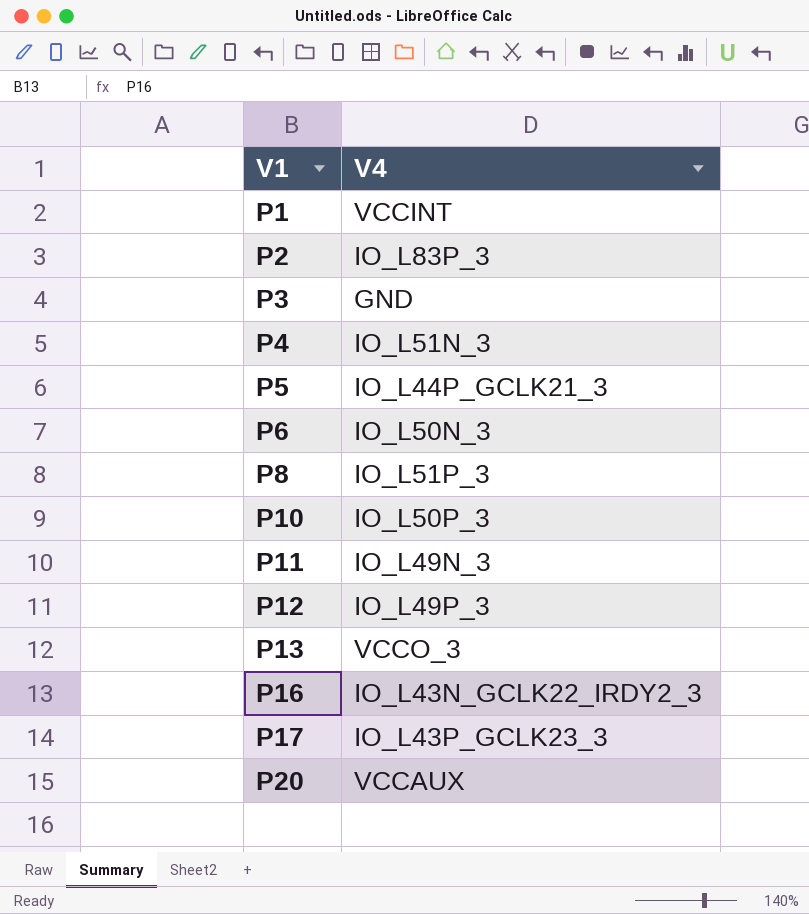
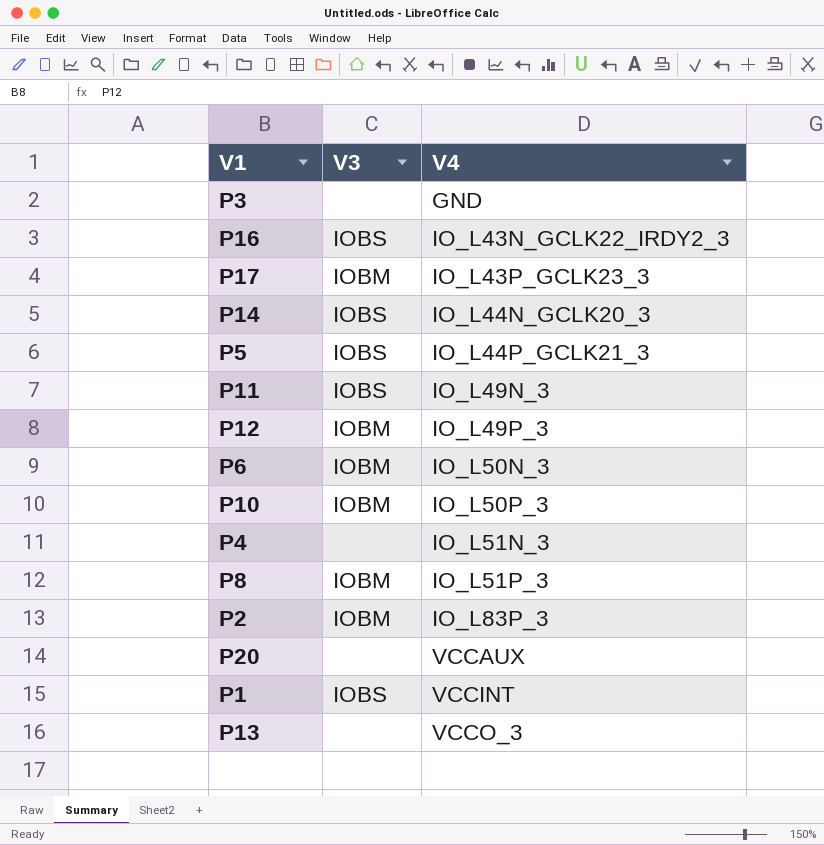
row order: V1 ascending -> V4 ascending
column V3 | position: none -> 2
row P14: none -> IOBS | IO_L44N_GCLK20_3

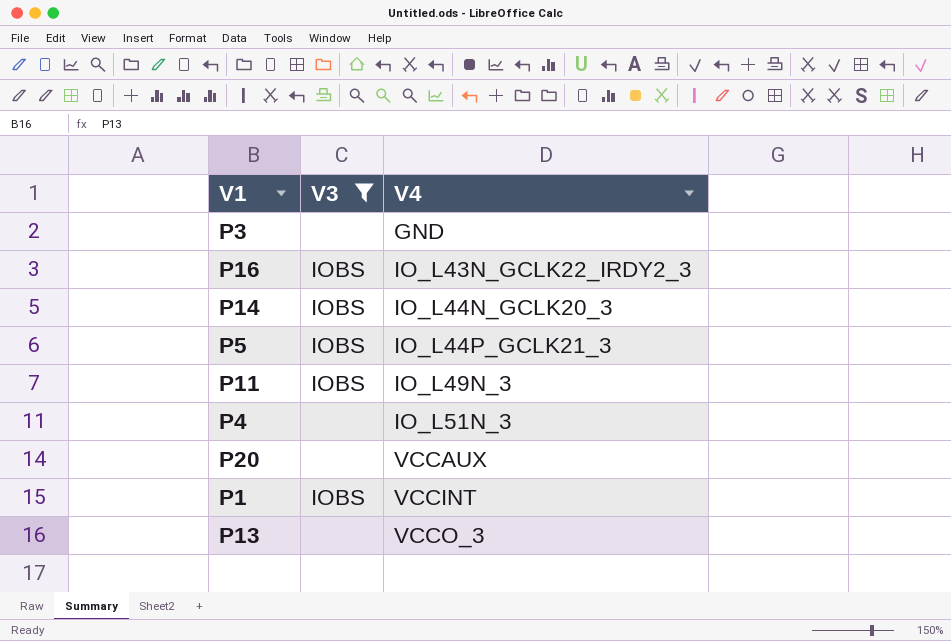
filter: none -> V3 != IOBM

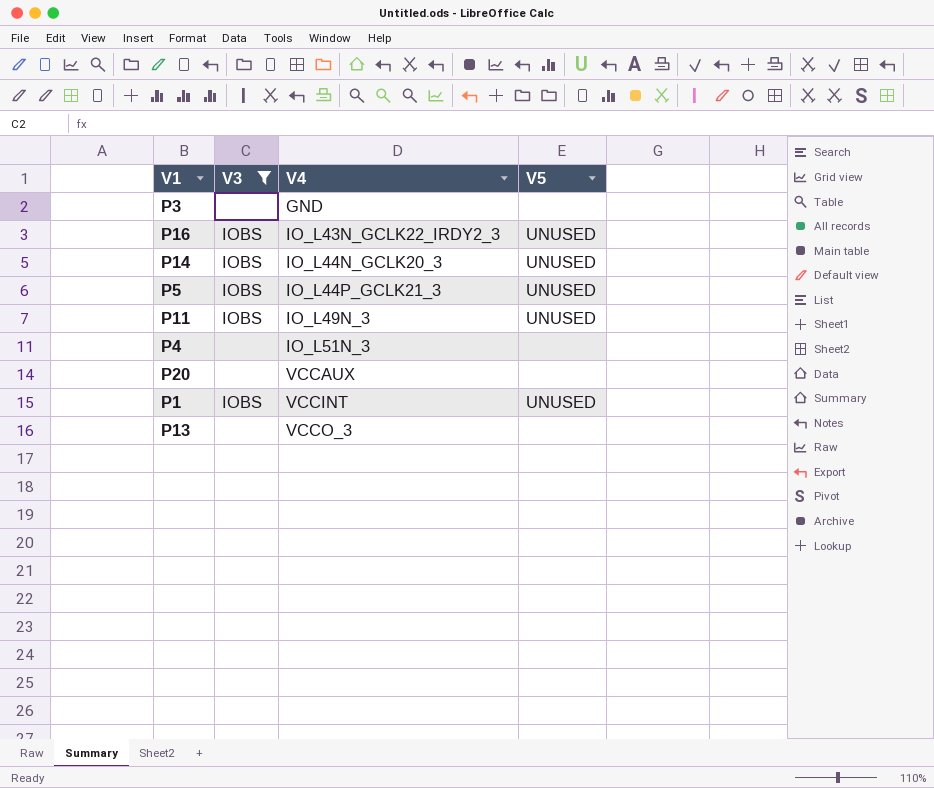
column V5 | position: none -> 4

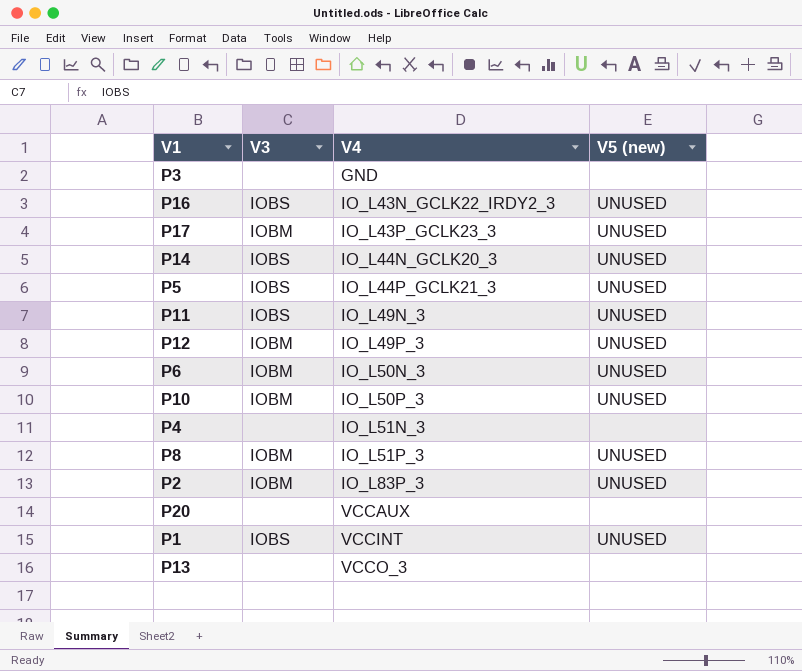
filter: V3 != IOBM -> none
column name: V5 -> V5 (new)

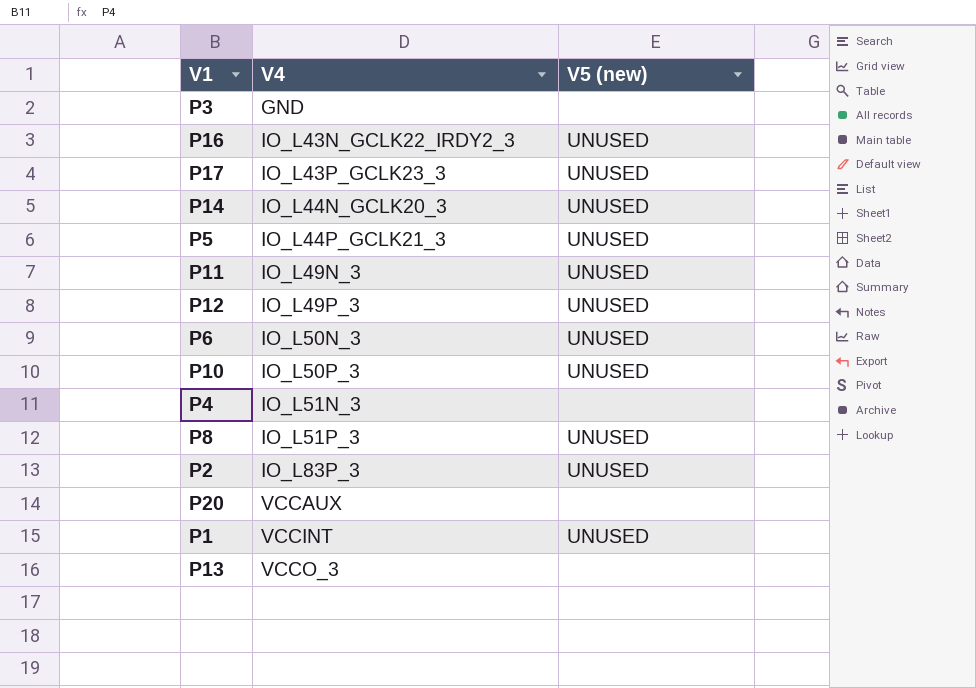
column V3 | position: 2 -> none

